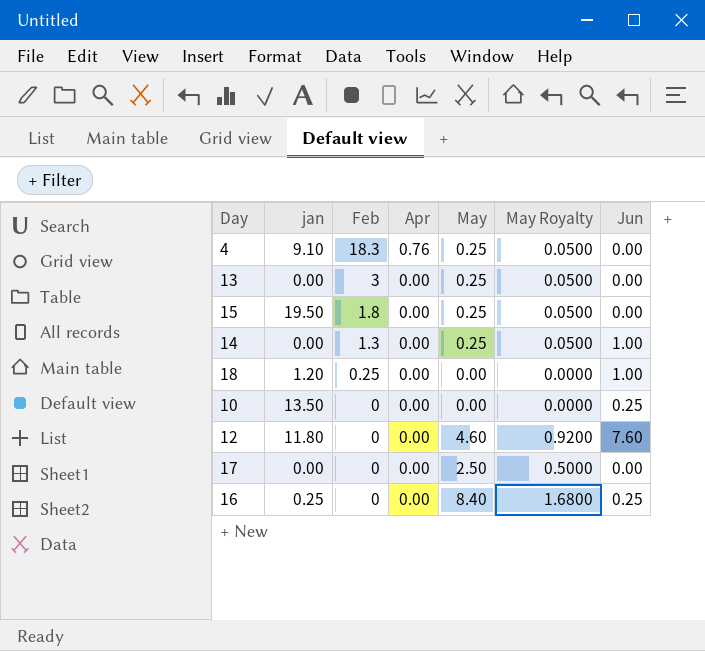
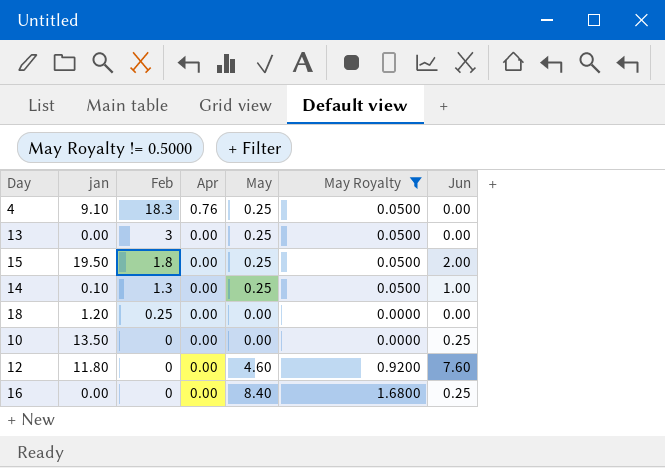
filter: none -> May Royalty != 0.5000
15 | Jun: 0.00 -> 2.00
14 | jan: 0.00 -> 0.10
18 | Jun: 1.00 -> 0.00
16 | jan: 0.25 -> 0.00

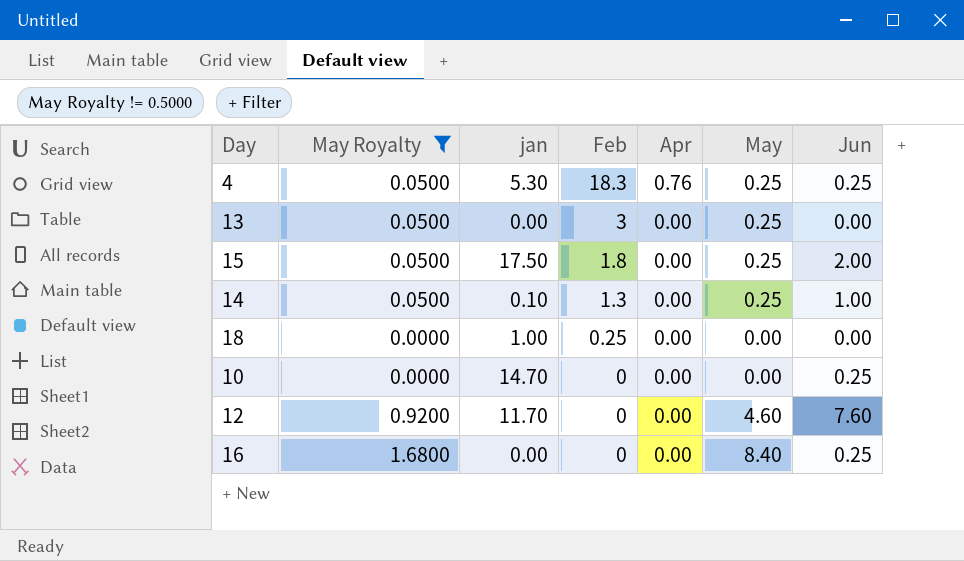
column May Royalty | position: 6 -> 2
4 | jan: 9.10 -> 5.30
4 | Jun: 0.00 -> 0.25
15 | jan: 19.50 -> 17.50
18 | jan: 1.20 -> 1.00
10 | jan: 13.50 -> 14.70
12 | jan: 11.80 -> 11.70

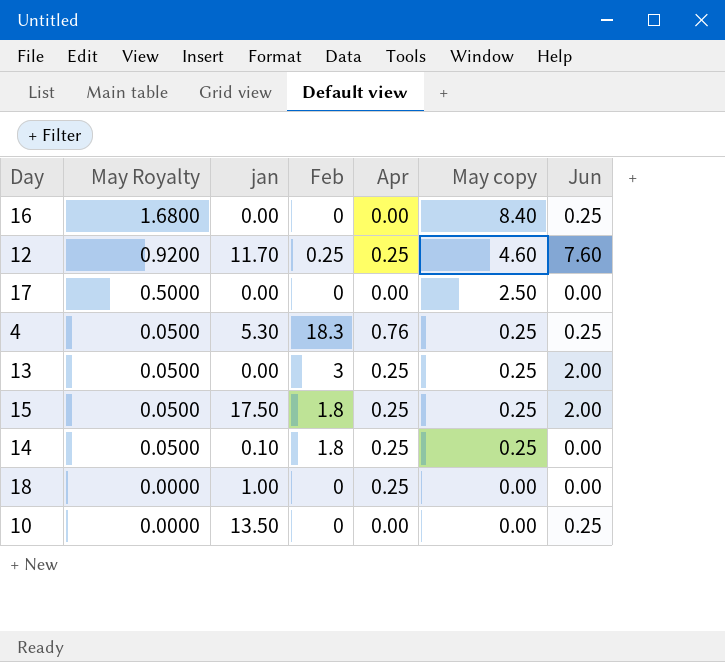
filter: May Royalty != 0.5000 -> none
row order: Feb descending -> May Royalty descending
column name: May -> May copy
12 | Feb: 0 -> 0.25
12 | Apr: 0.00 -> 0.25
13 | Apr: 0.00 -> 0.25
13 | Jun: 0.00 -> 2.00
15 | Apr: 0.00 -> 0.25
14 | Feb: 1.3 -> 1.8
14 | Apr: 0.00 -> 0.25
14 | Jun: 1.00 -> 0.00
18 | Feb: 0.25 -> 0
18 | Apr: 0.00 -> 0.25
10 | jan: 14.70 -> 13.50

